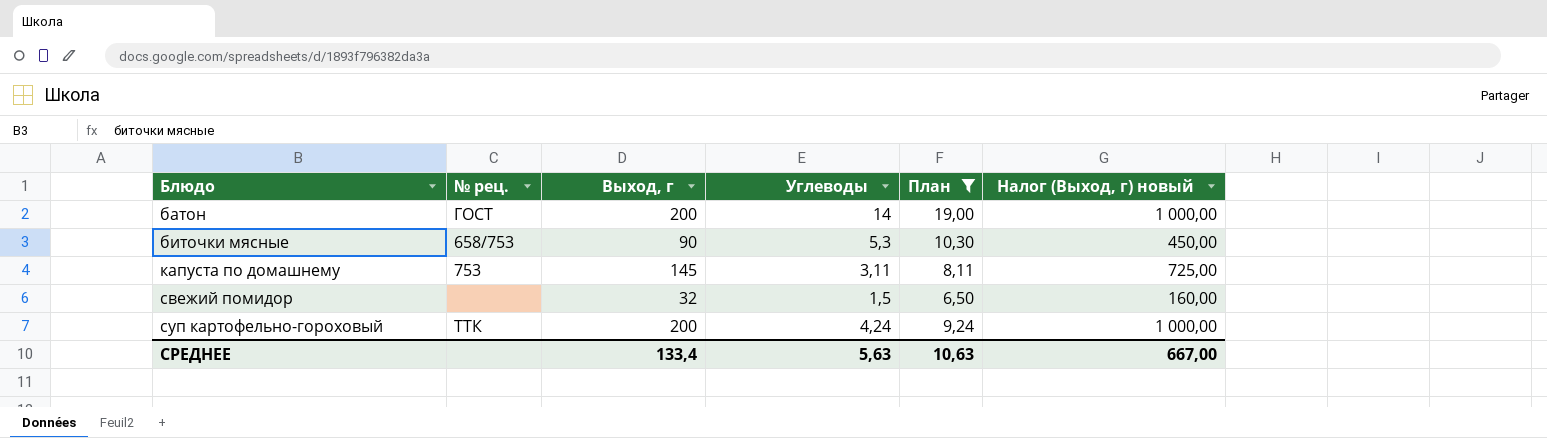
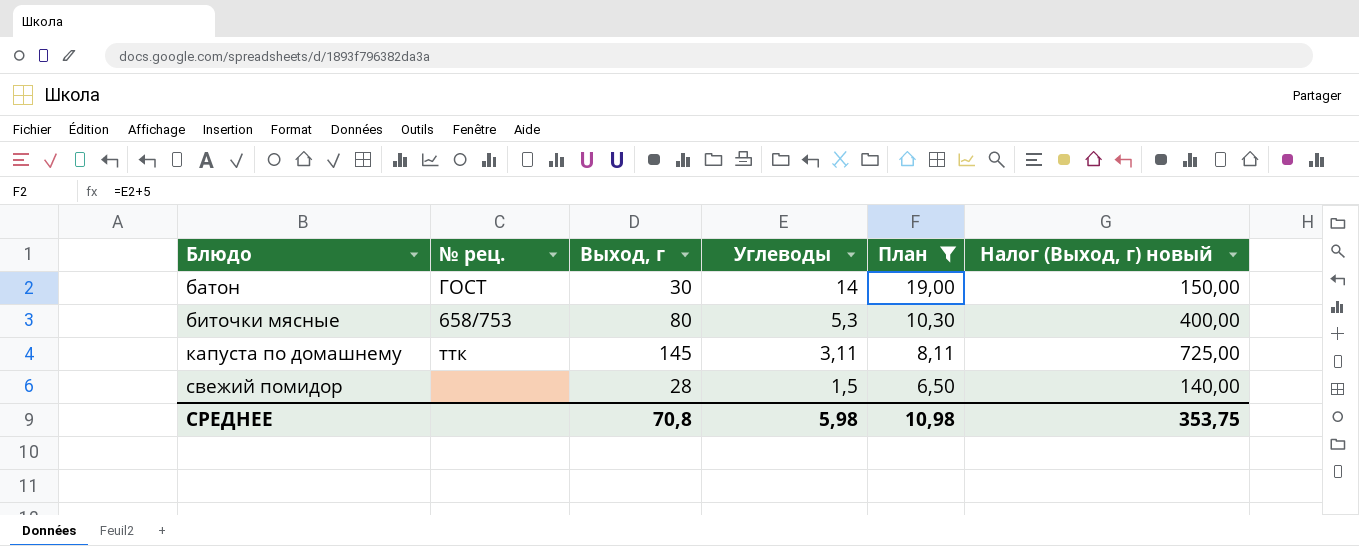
row суп картофельно-гороховый: ТТК | 200 | 4,24 | 9,24 | 1 000,00 -> none
батон | Выход, г: 200 -> 30
батон | Налог (Выход, г) новый: 1 000,00 -> 150,00
биточки мясные | Выход, г: 90 -> 80
биточки мясные | Налог (Выход, г) новый: 450,00 -> 400,00
капуста по домашнему | № рец.: 753 -> ттк
свежий помидор | Выход, г: 32 -> 28
свежий помидор | Налог (Выход, г) новый: 160,00 -> 140,00
СРЕДНЕЕ | Выход, г: 133,4 -> 70,8
СРЕДНЕЕ | Углеводы: 5,63 -> 5,98
СРЕДНЕЕ | План: 10,63 -> 10,98
СРЕДНЕЕ | Налог (Выход, г) новый: 667,00 -> 353,75

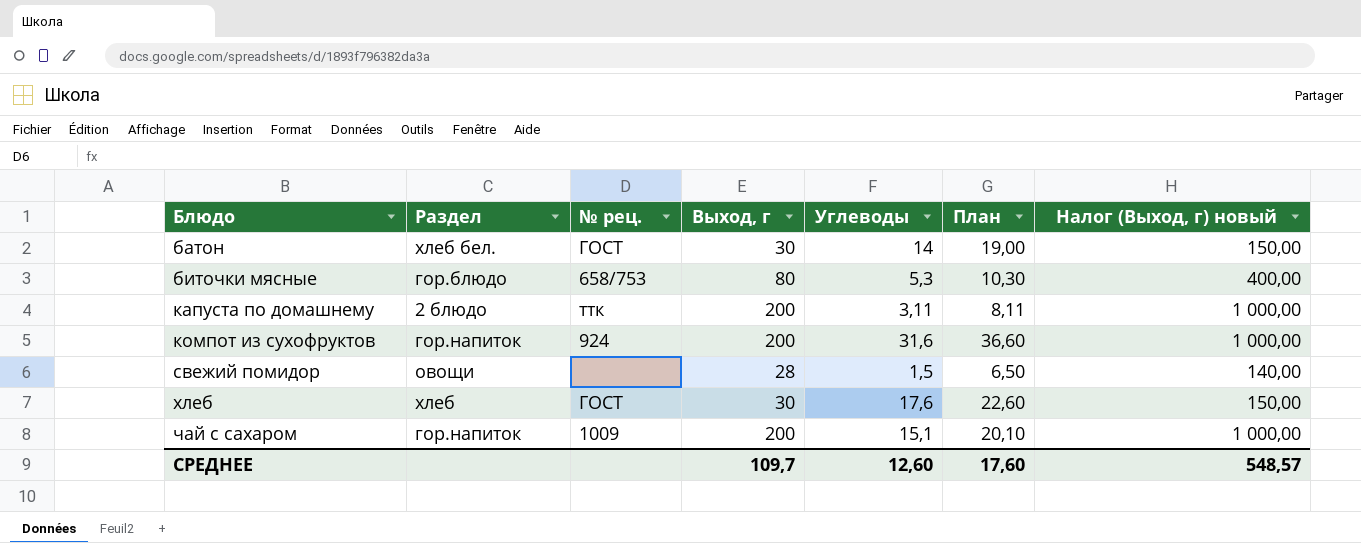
filter: План <= 19,00 -> none
column Раздел | position: none -> 2
капуста по домашнему | Выход, г: 145 -> 200
капуста по домашнему | Налог (Выход, г) новый: 725,00 -> 1 000,00
СРЕДНЕЕ | Выход, г: 70,8 -> 109,7
СРЕДНЕЕ | Углеводы: 5,98 -> 12,60
СРЕДНЕЕ | План: 10,98 -> 17,60
СРЕДНЕЕ | Налог (Выход, г) новый: 353,75 -> 548,57

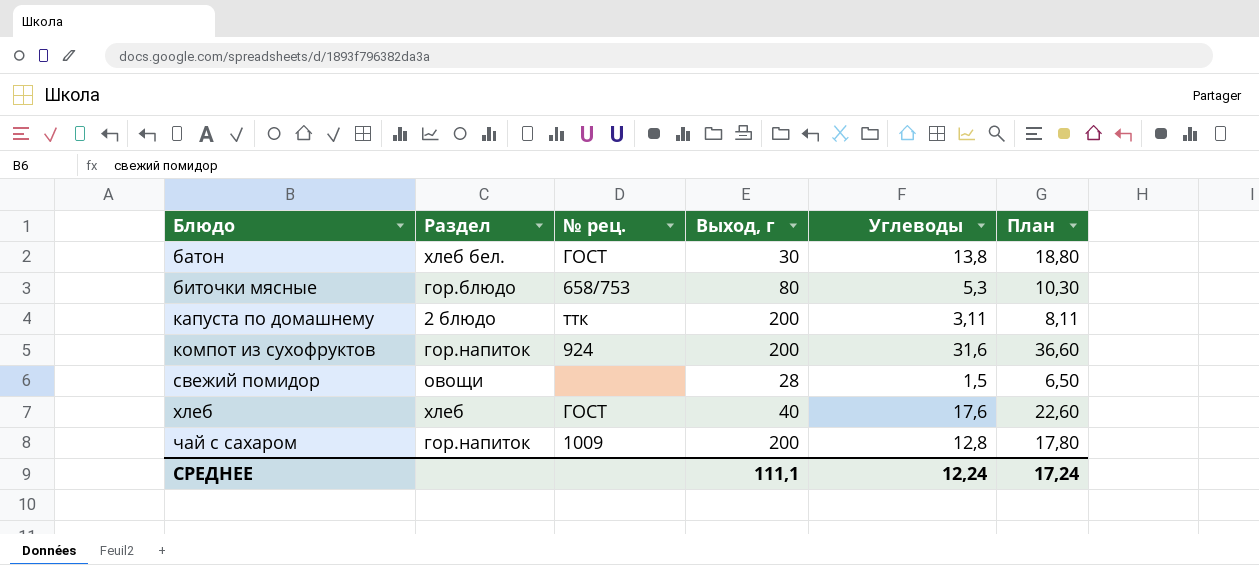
column Налог (Выход, г) новый | formula: [Выход, г] * 5 -> none
батон | Углеводы: 14 -> 13,8
батон | План: 19,00 -> 18,80
хлеб | Выход, г: 30 -> 40
чай с сахаром | Углеводы: 15,1 -> 12,8
чай с сахаром | План: 20,10 -> 17,80
СРЕДНЕЕ | Выход, г: 109,7 -> 111,1
СРЕДНЕЕ | Углеводы: 12,60 -> 12,24
СРЕДНЕЕ | План: 17,60 -> 17,24

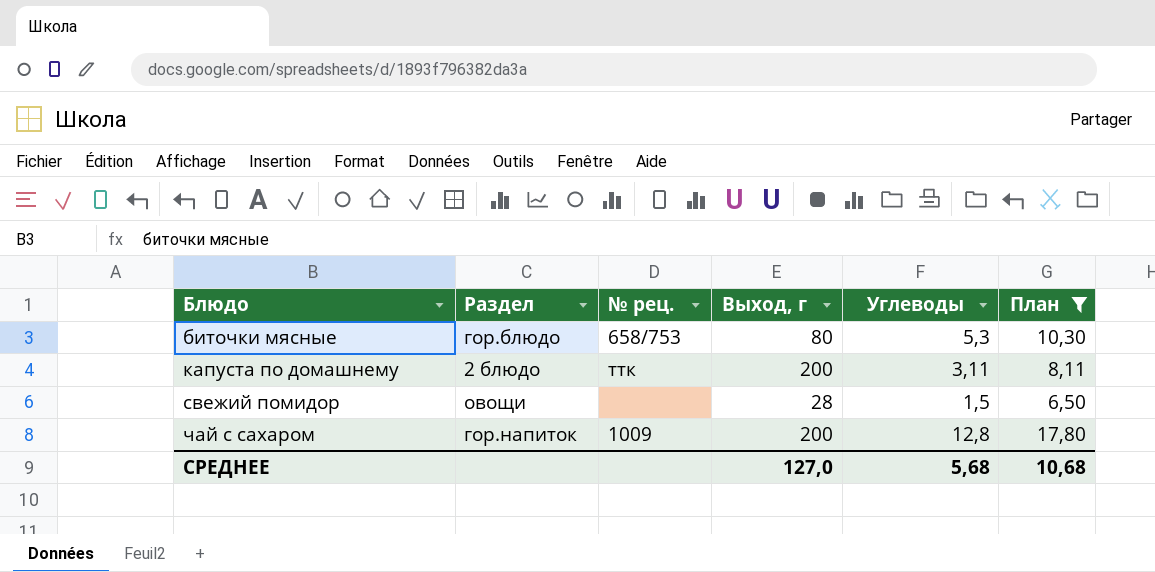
filter: none -> План <= 17,80
СРЕДНЕЕ | Выход, г: 111,1 -> 127,0
СРЕДНЕЕ | Углеводы: 12,24 -> 5,68
СРЕДНЕЕ | План: 17,24 -> 10,68

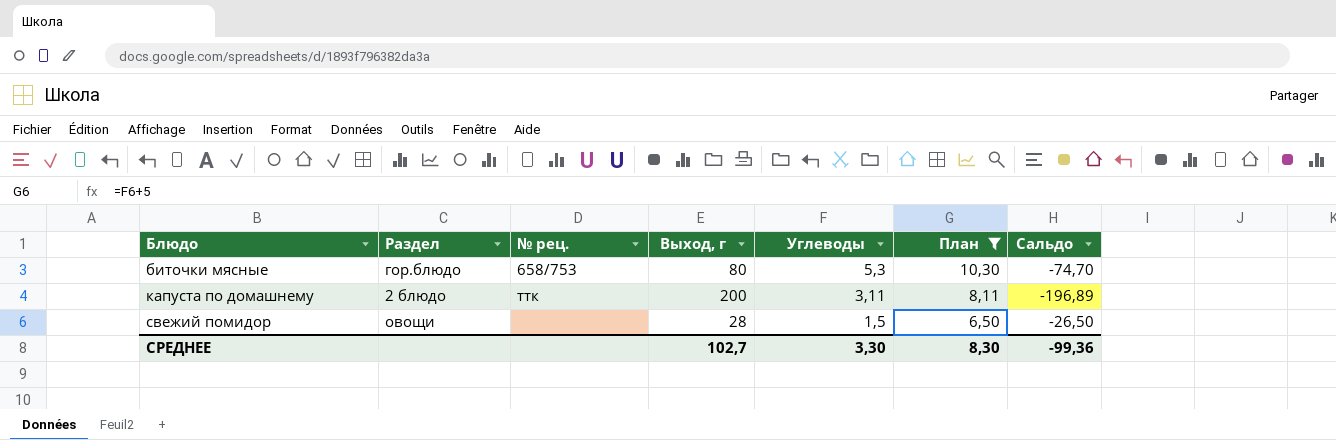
column Сальдо | formula: none -> [Углеводы] - [Выход, г]
row чай с сахаром: гор.напиток | 1009 | 200 | 12,8 | 17,80 -> none
СРЕДНЕЕ | Выход, г: 127,0 -> 102,7
СРЕДНЕЕ | Углеводы: 5,68 -> 3,30
СРЕДНЕЕ | План: 10,68 -> 8,30

